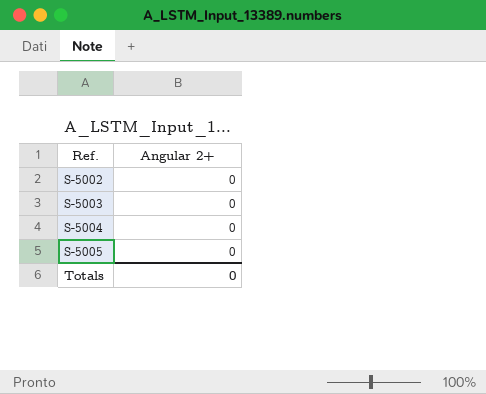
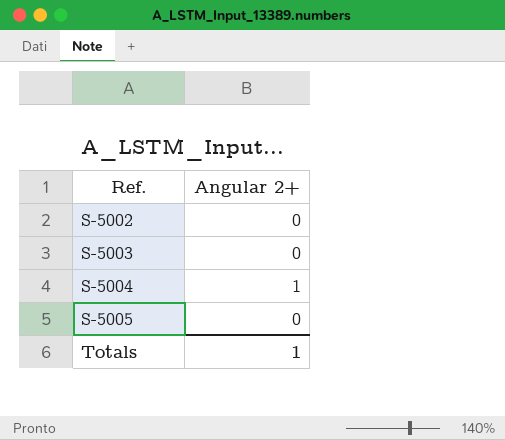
S-5004 | Angular 2+: 0 -> 1
Totals | Angular 2+: 0 -> 1

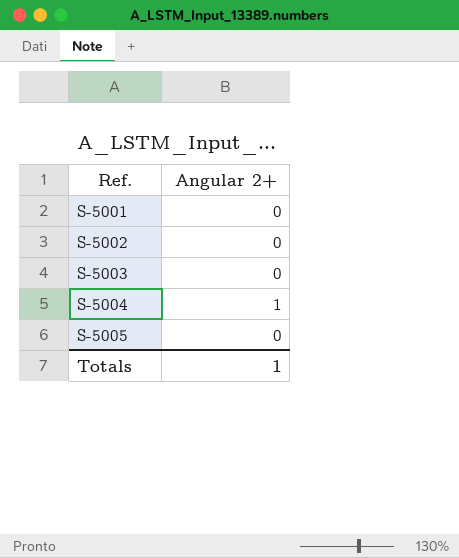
row S-5001: none -> 0

